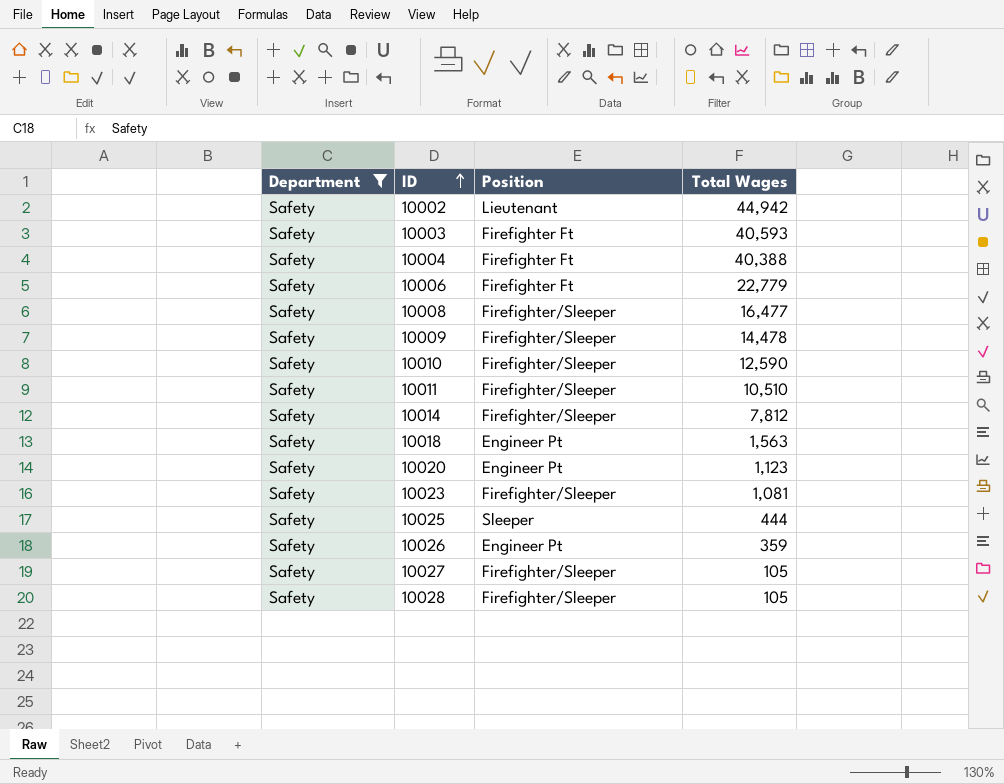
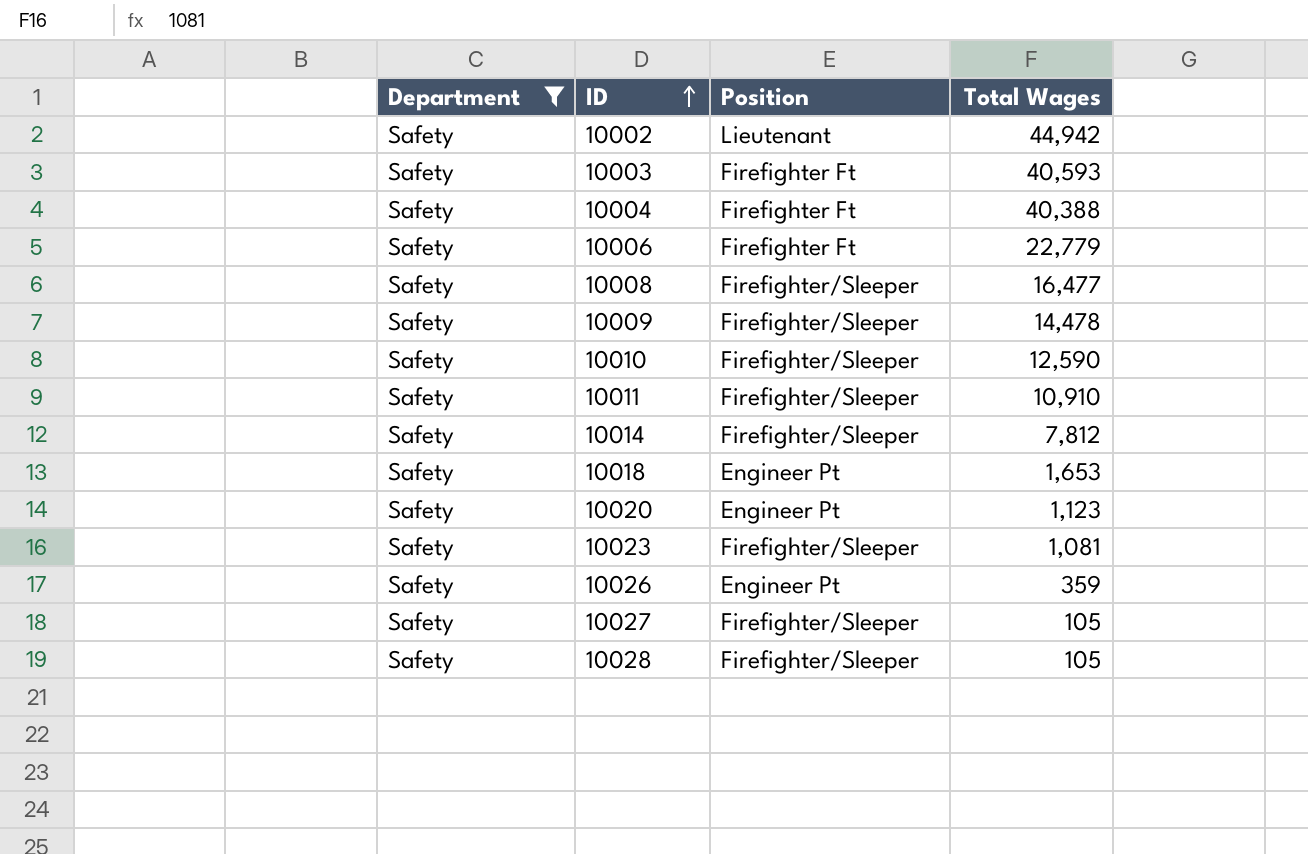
row 10025: Safety | Sleeper | 444 -> none
10011 | Total Wages: 10,510 -> 10,910
10018 | Total Wages: 1,563 -> 1,653

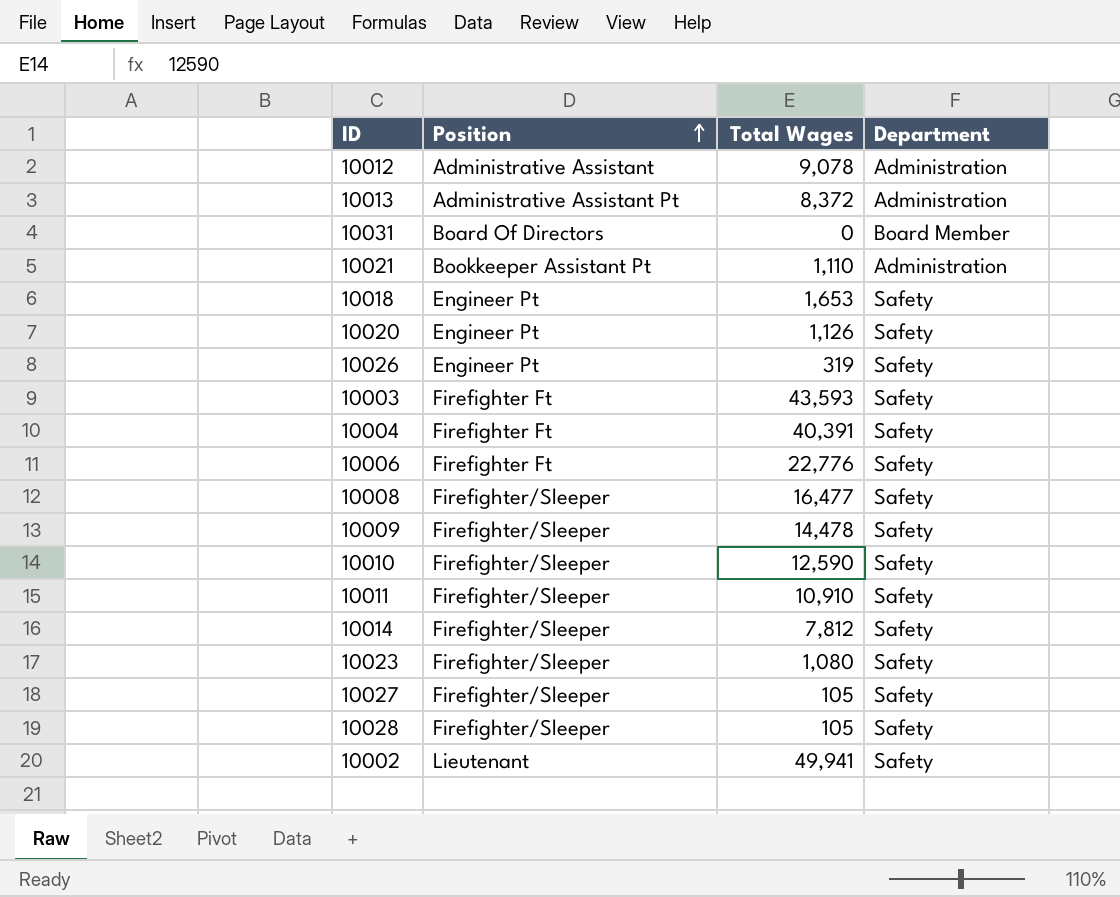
filter: Department = Safety -> none
row order: ID ascending -> Position ascending
column Department | position: 1 -> 4
10020 | Total Wages: 1,123 -> 1,126
10026 | Total Wages: 359 -> 319
10003 | Total Wages: 40,593 -> 43,593
10004 | Total Wages: 40,388 -> 40,391
10006 | Total Wages: 22,779 -> 22,776
10023 | Total Wages: 1,081 -> 1,080
10002 | Total Wages: 44,942 -> 49,941

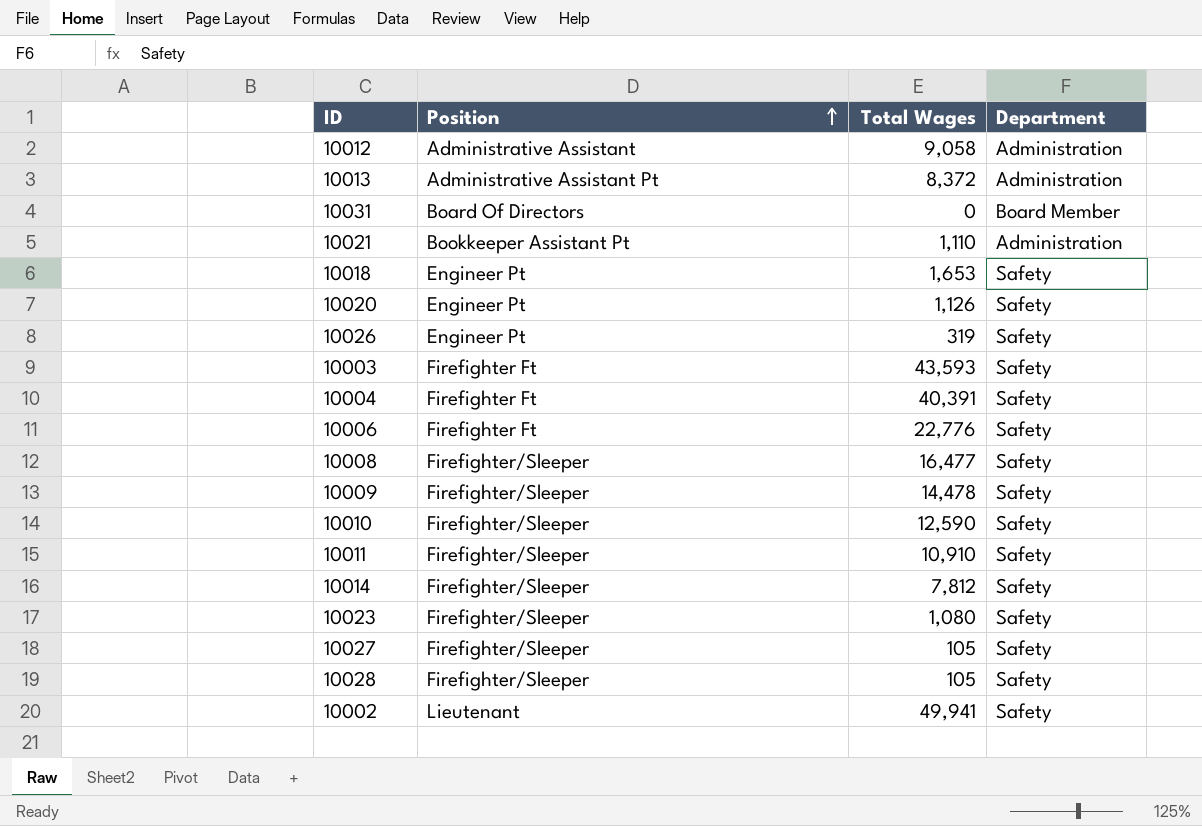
10012 | Total Wages: 9,078 -> 9,058

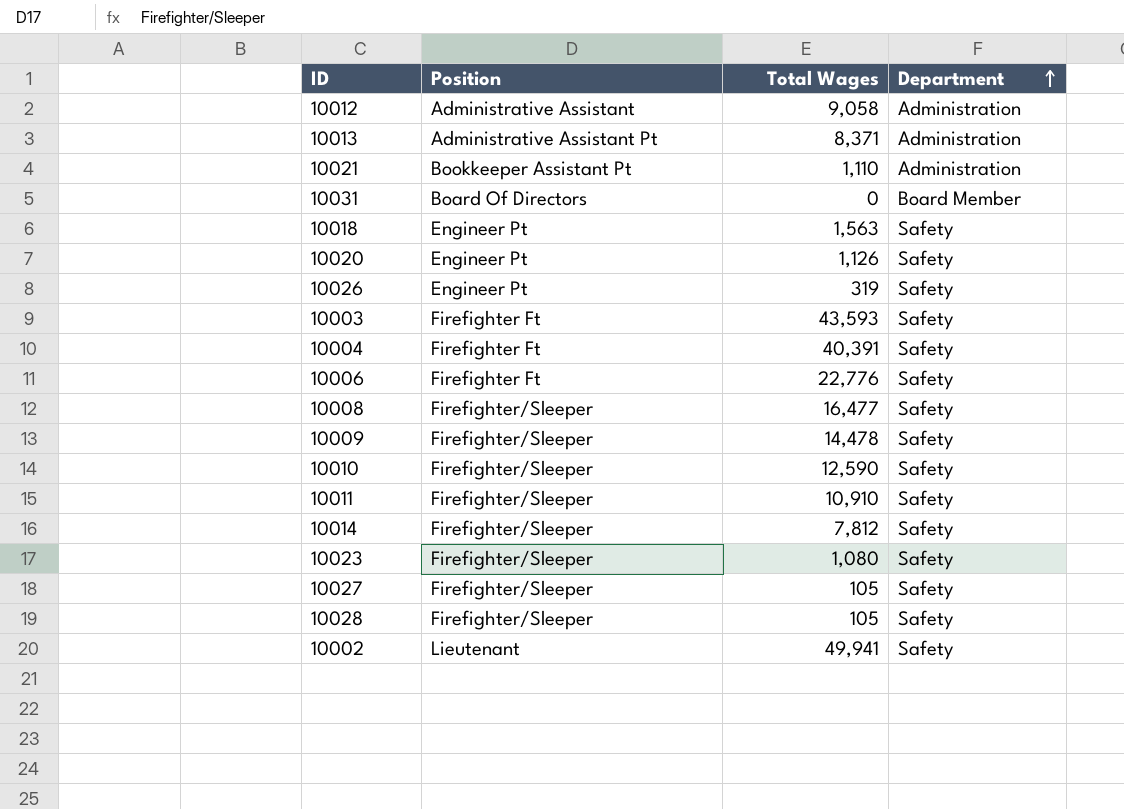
row order: Position ascending -> Department ascending
10013 | Total Wages: 8,372 -> 8,371
10018 | Total Wages: 1,653 -> 1,563

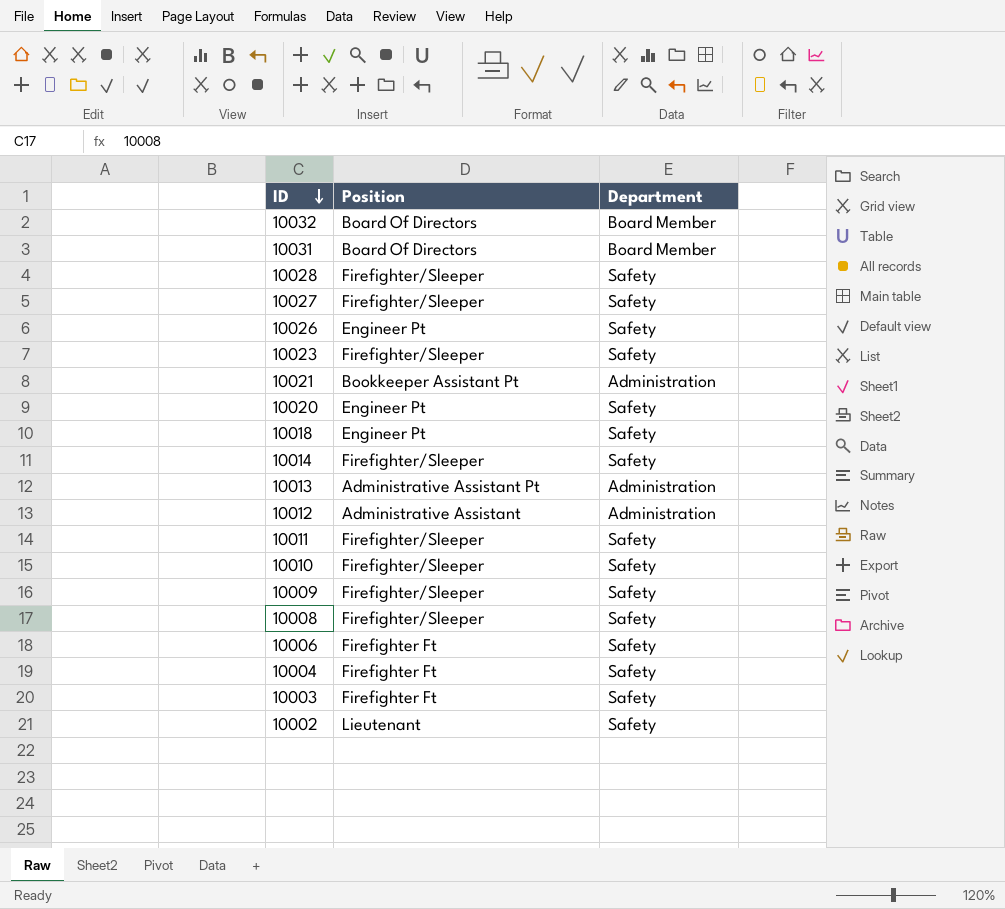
row order: Department ascending -> ID descending
column Total Wages | position: 3 -> none
row 10032: none -> Board Of Directors | Board Member

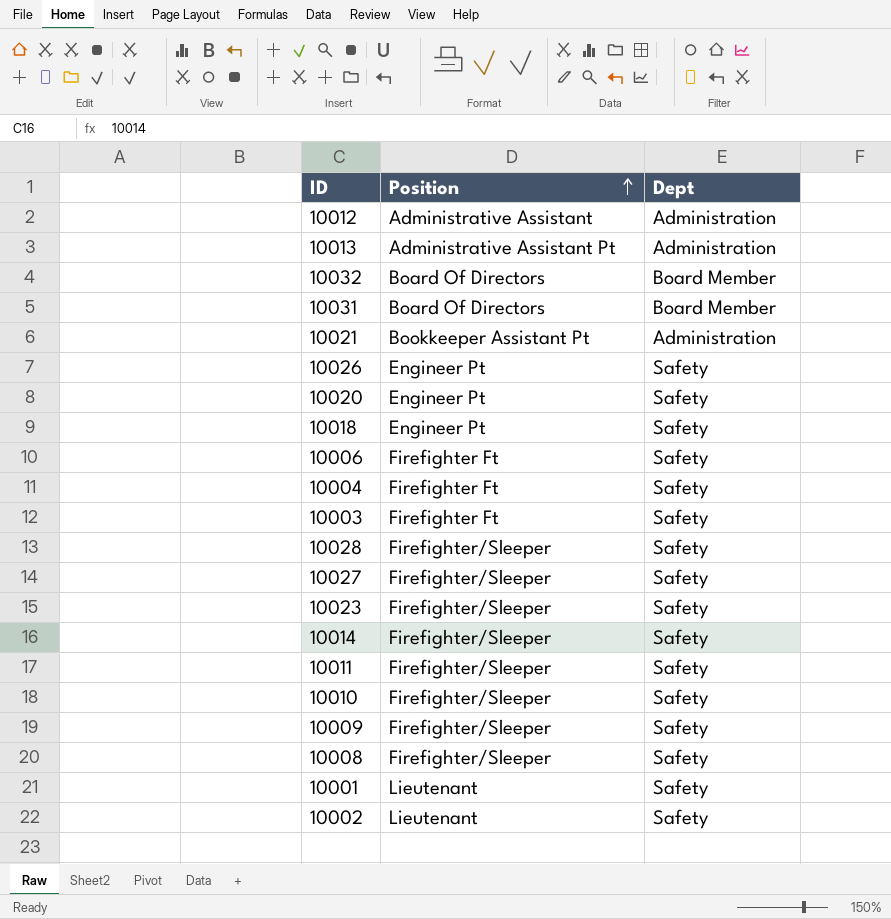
row order: ID descending -> Position ascending
column name: Department -> Dept
row 10001: none -> Lieutenant | Safety

